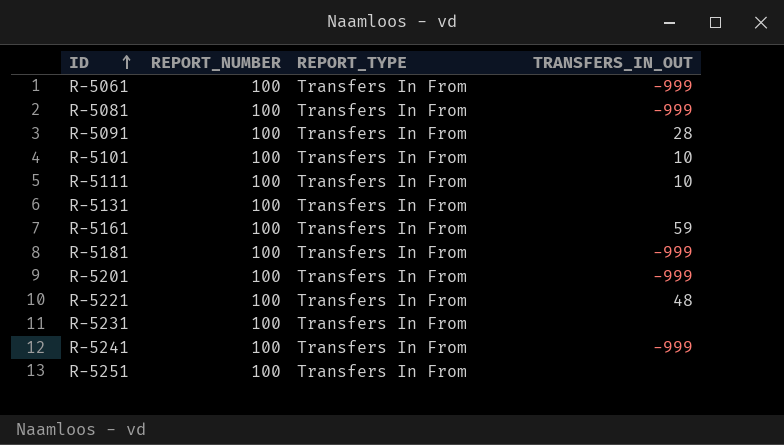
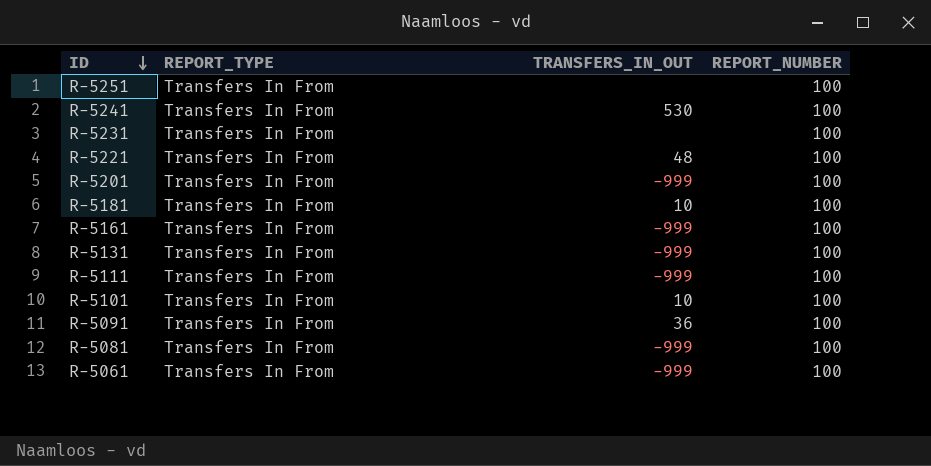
row order: ID ascending -> ID descending
column REPORT_NUMBER | position: 2 -> 4
R-5241 | TRANSFERS_IN_OUT: -999 -> 530
R-5181 | TRANSFERS_IN_OUT: -999 -> 10
R-5161 | TRANSFERS_IN_OUT: 59 -> -999
R-5131 | TRANSFERS_IN_OUT: none -> -999
R-5111 | TRANSFERS_IN_OUT: 10 -> -999
R-5091 | TRANSFERS_IN_OUT: 28 -> 36

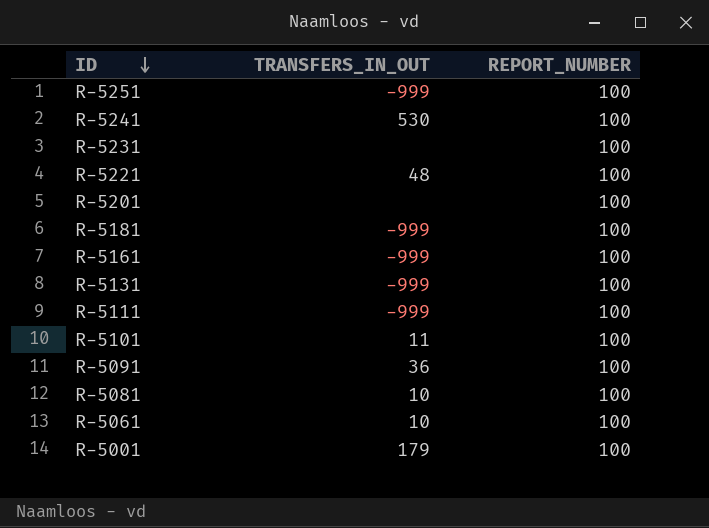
column REPORT_TYPE | position: 2 -> none
R-5251 | TRANSFERS_IN_OUT: none -> -999
R-5201 | TRANSFERS_IN_OUT: -999 -> none
R-5181 | TRANSFERS_IN_OUT: 10 -> -999
R-5101 | TRANSFERS_IN_OUT: 10 -> 11
R-5081 | TRANSFERS_IN_OUT: -999 -> 10
R-5061 | TRANSFERS_IN_OUT: -999 -> 10
row R-5001: none -> 179 | 100

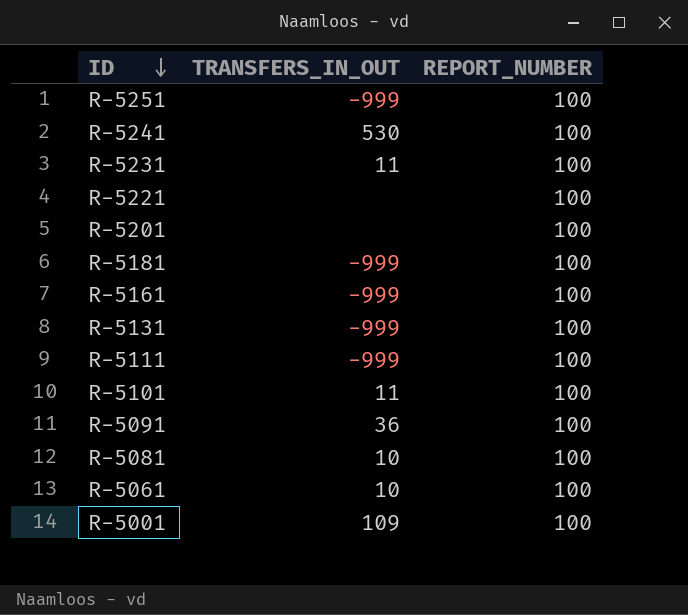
R-5231 | TRANSFERS_IN_OUT: none -> 11
R-5221 | TRANSFERS_IN_OUT: 48 -> none
R-5001 | TRANSFERS_IN_OUT: 179 -> 109

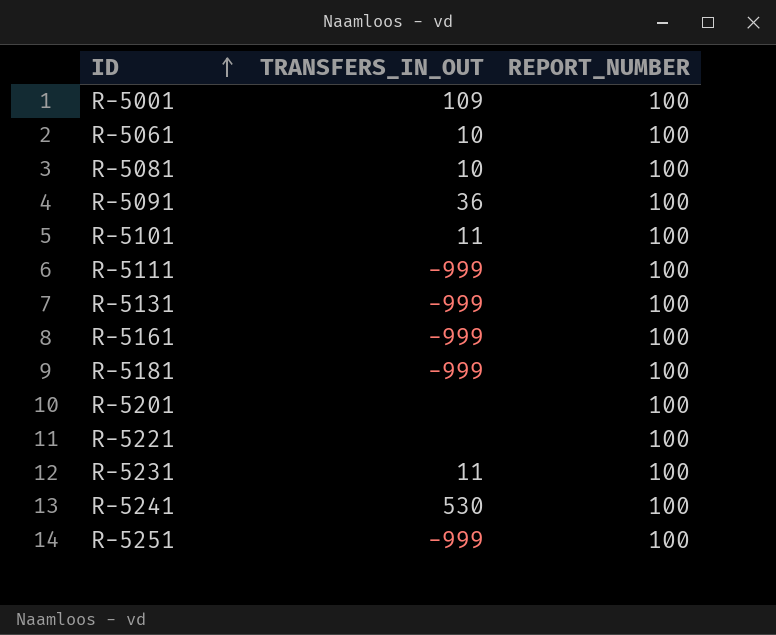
row order: ID descending -> ID ascending

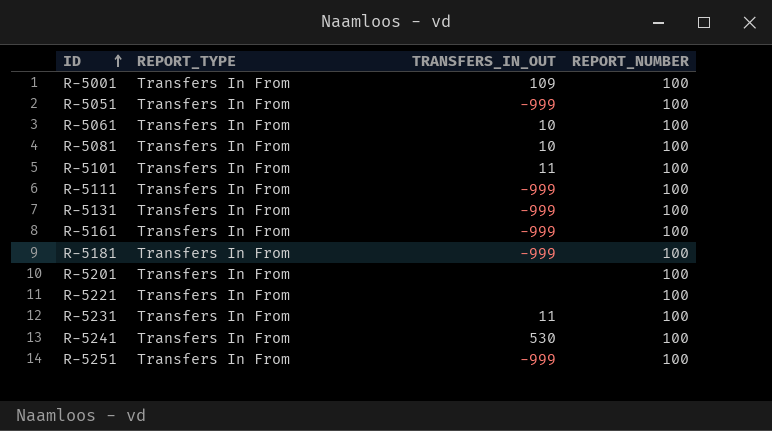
column REPORT_TYPE | position: none -> 2
row R-5091: 36 | 100 -> none
row R-5051: none -> Transfers In From | -999 | 100

